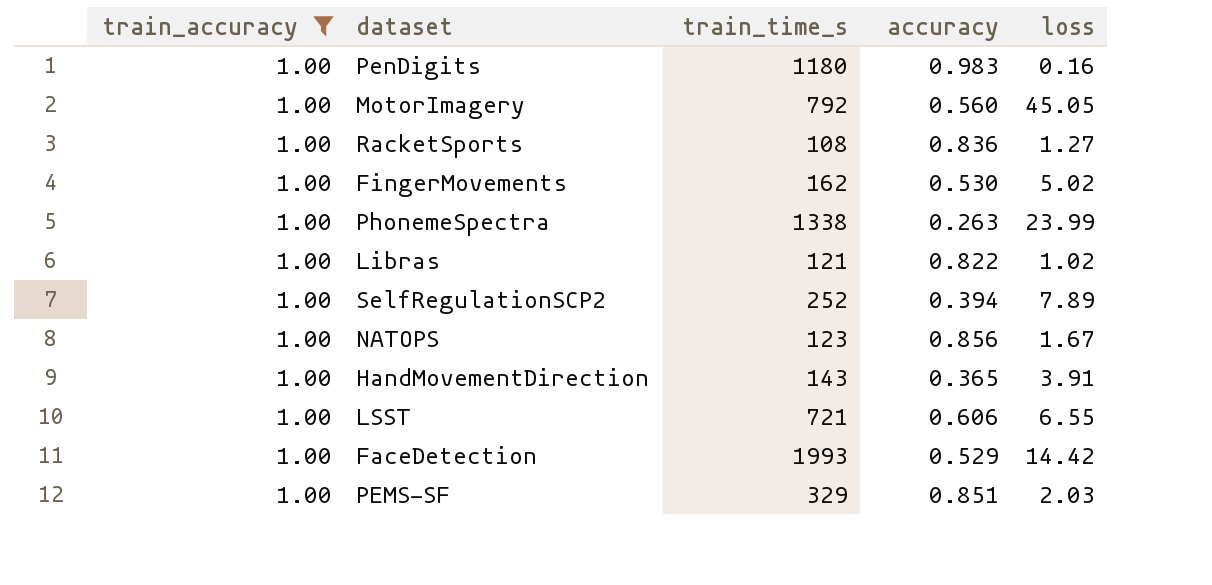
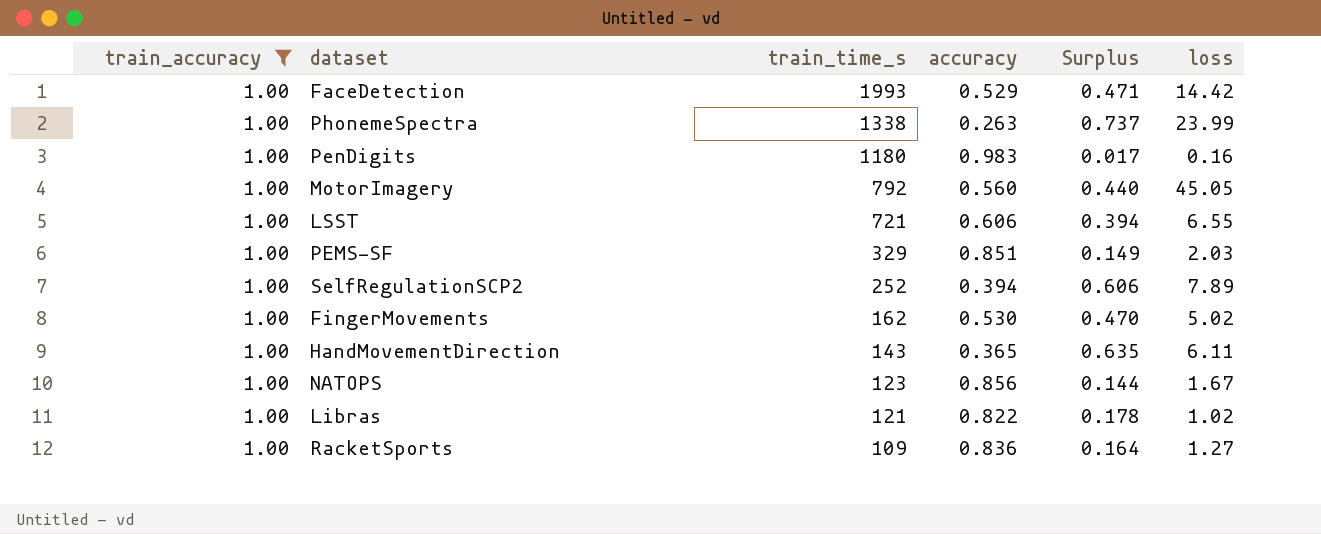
row order: none -> train_time_s descending
column Surplus | formula: none -> [train_accuracy] - [accuracy]
HandMovementDirection | loss: 3.91 -> 6.11
RacketSports | train_time_s: 108 -> 109

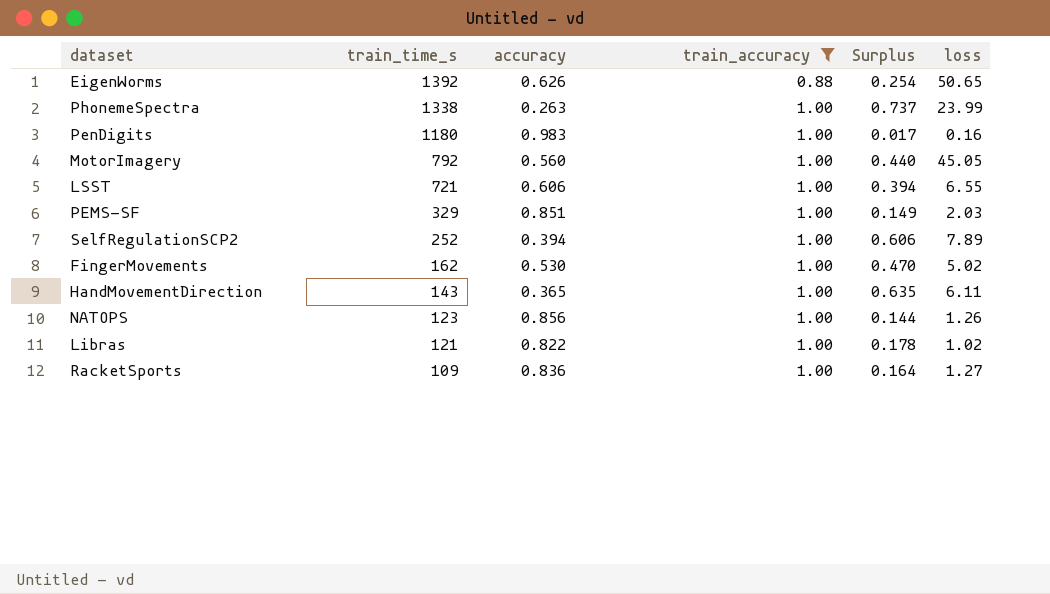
column train_accuracy | position: 1 -> 4
row FaceDetection: 1.00 | 1993 | 0.529 | 0.471 | 14.42 -> none
row EigenWorms: none -> 1392 | 0.626 | 0.88 | 0.254 | 50.65
NATOPS | loss: 1.67 -> 1.26

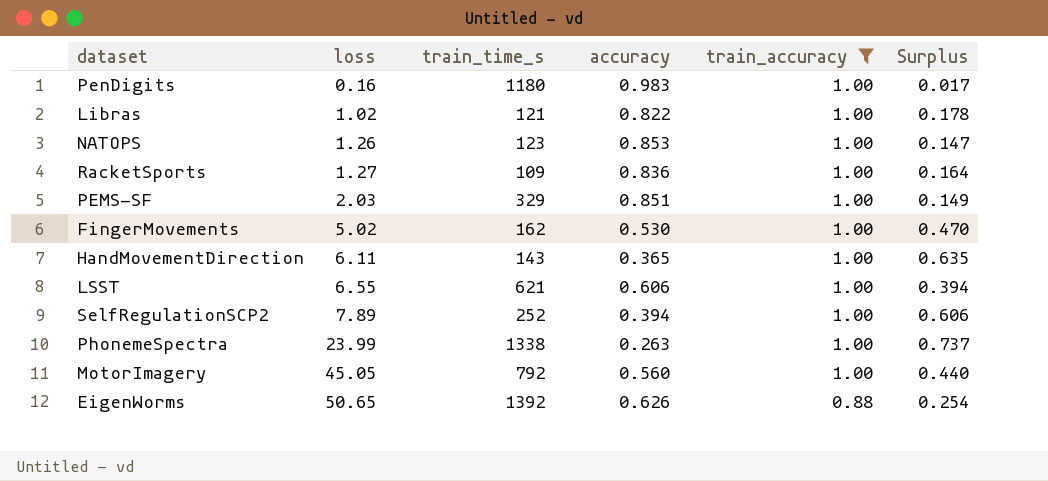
row order: train_time_s descending -> loss ascending
column loss | position: 6 -> 2
NATOPS | accuracy: 0.856 -> 0.853
NATOPS | Surplus: 0.144 -> 0.147
LSST | train_time_s: 721 -> 621

